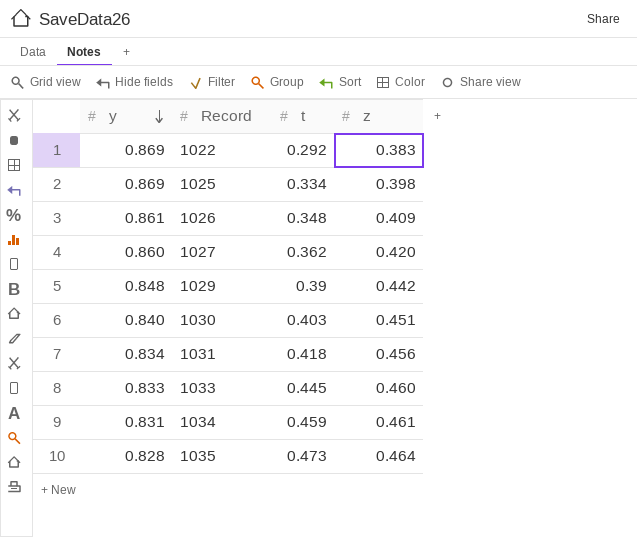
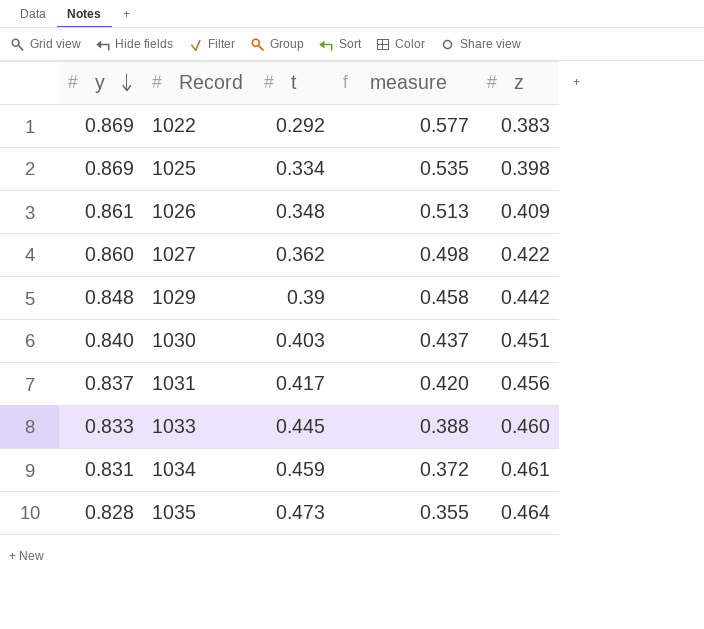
column measure | formula: none -> [y] - [t]
1027 | z: 0.420 -> 0.422
1031 | y: 0.834 -> 0.837
1031 | t: 0.418 -> 0.417

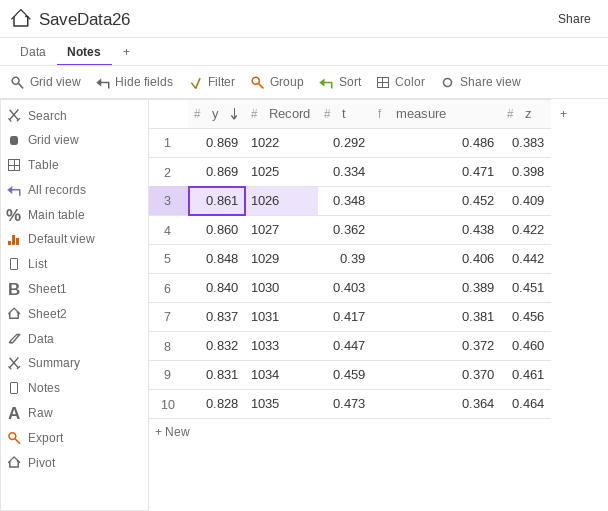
column measure | formula: [y] - [t] -> [y] - [z]
1033 | y: 0.833 -> 0.832
1033 | t: 0.445 -> 0.447

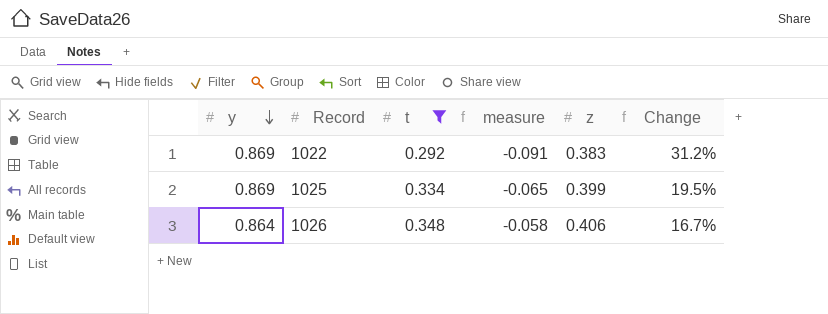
filter: none -> t <= 0.348
column measure | formula: [y] - [z] -> [t] - [z]
column Change | formula: none -> ([z] - [t]) / [t]
1025 | z: 0.398 -> 0.399
1026 | y: 0.861 -> 0.864
1026 | z: 0.409 -> 0.406

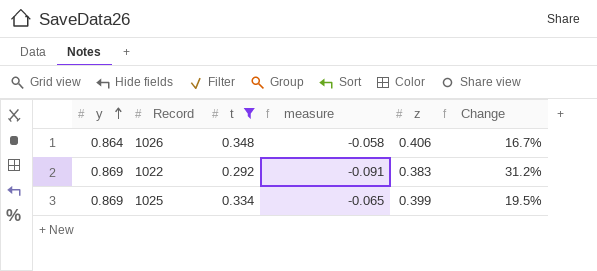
row order: y descending -> y ascending

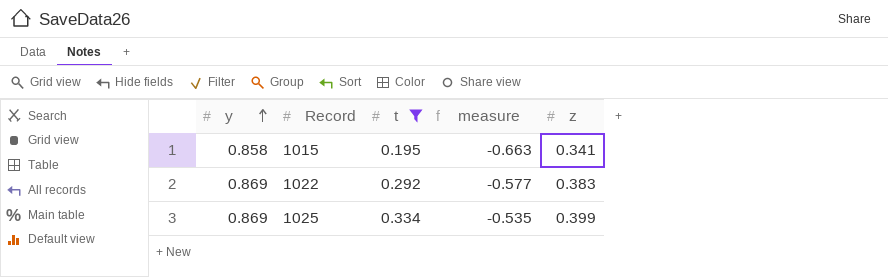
column Change | formula: ([z] - [t]) / [t] -> none
column measure | formula: [t] - [z] -> [t] - [y]
row 1026: 0.864 | 0.348 | -0.058 | 0.406 | 16.7% -> none
row 1015: none -> 0.858 | 0.195 | -0.663 | 0.341

